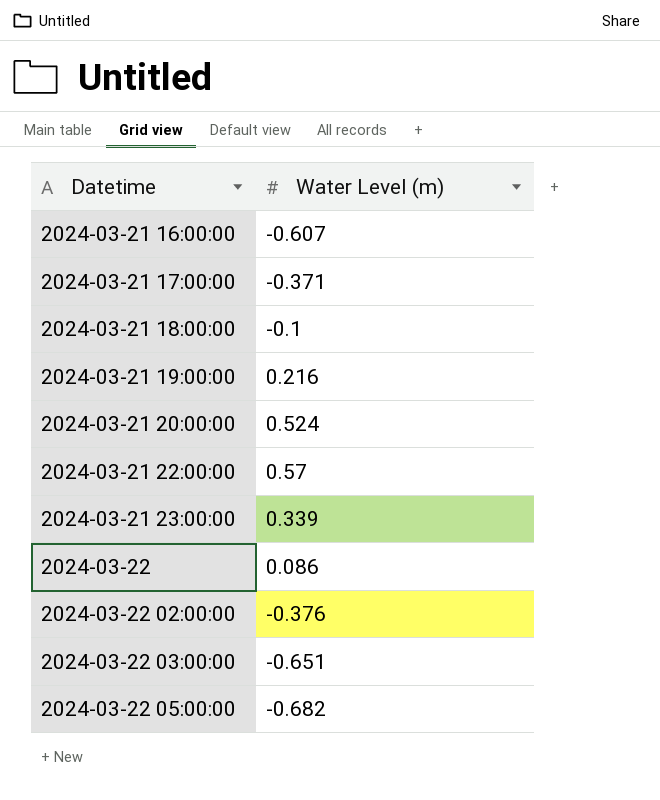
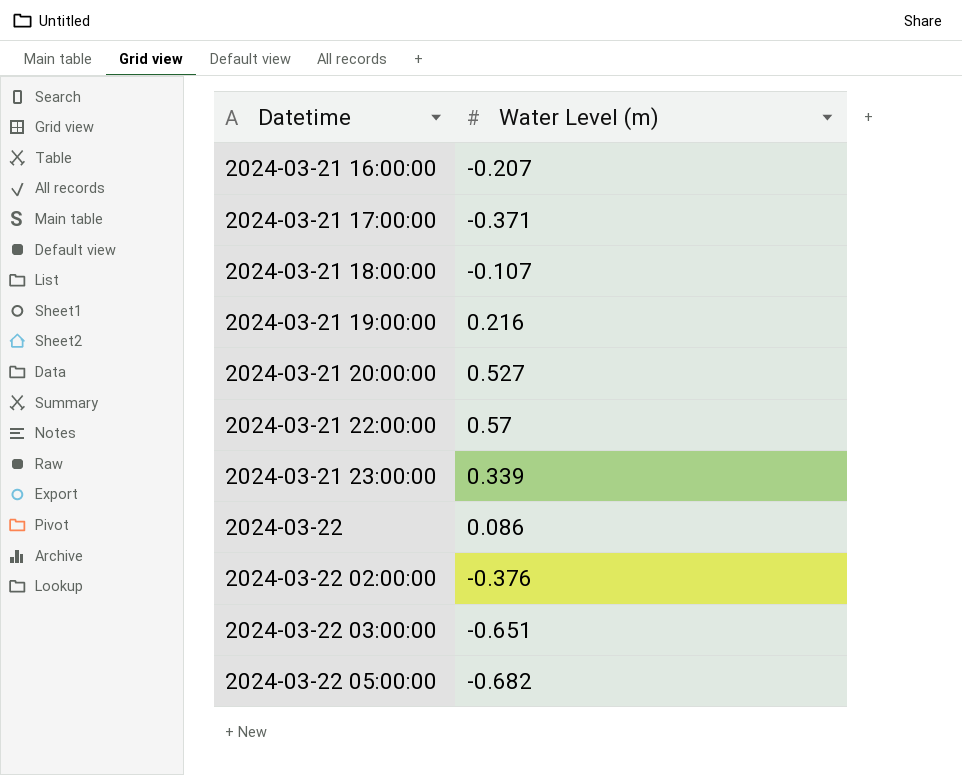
2024-03-21 16:00:00 | Water Level (m): -0.607 -> -0.207
2024-03-21 18:00:00 | Water Level (m): -0.1 -> -0.107
2024-03-21 20:00:00 | Water Level (m): 0.524 -> 0.527

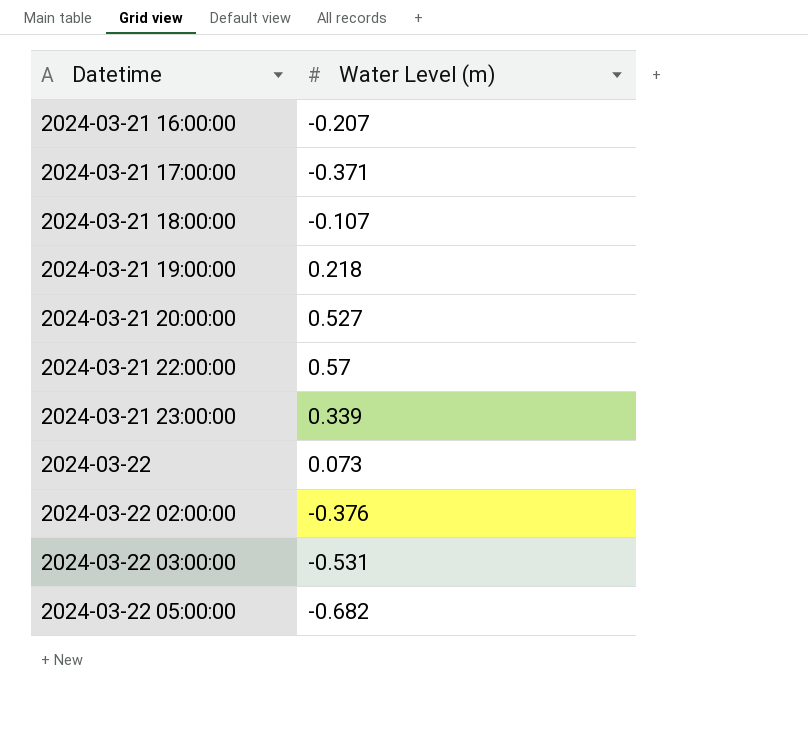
2024-03-21 19:00:00 | Water Level (m): 0.216 -> 0.218
2024-03-22 | Water Level (m): 0.086 -> 0.073
2024-03-22 03:00:00 | Water Level (m): -0.651 -> -0.531

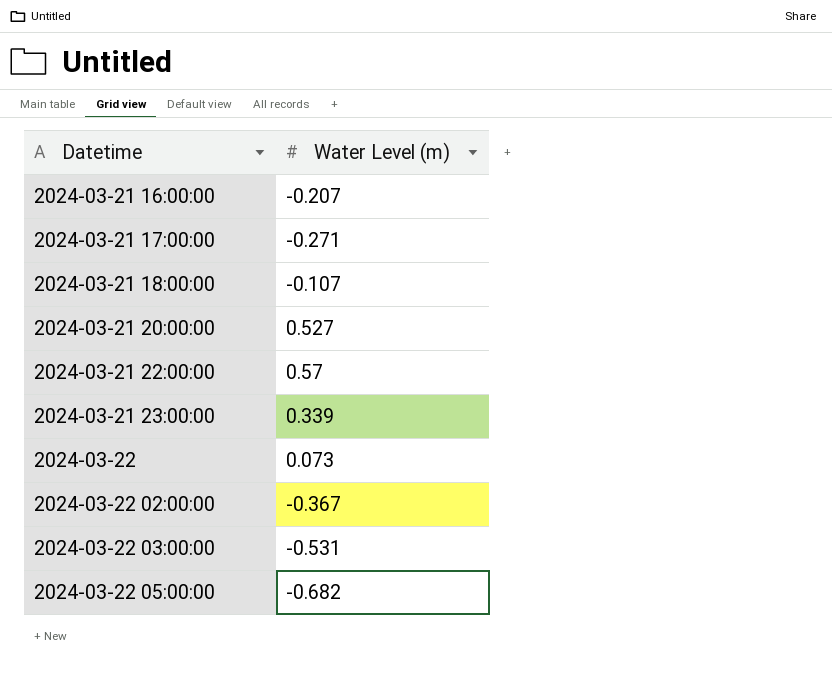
row 2024-03-21 19:00:00: 0.218 -> none
2024-03-21 17:00:00 | Water Level (m): -0.371 -> -0.271
2024-03-22 02:00:00 | Water Level (m): -0.376 -> -0.367

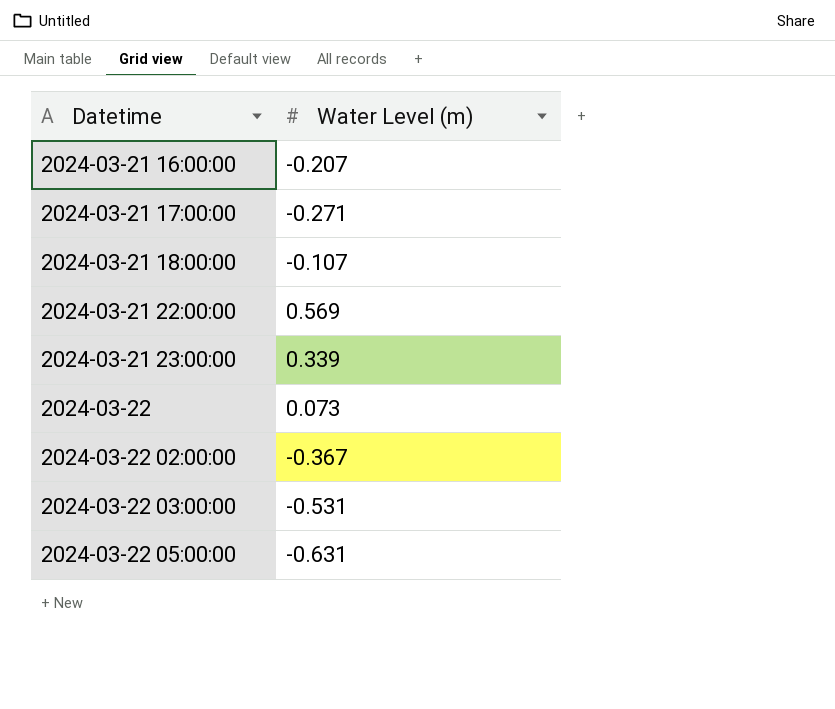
row 2024-03-21 20:00:00: 0.527 -> none
2024-03-21 22:00:00 | Water Level (m): 0.57 -> 0.569
2024-03-22 05:00:00 | Water Level (m): -0.682 -> -0.631

